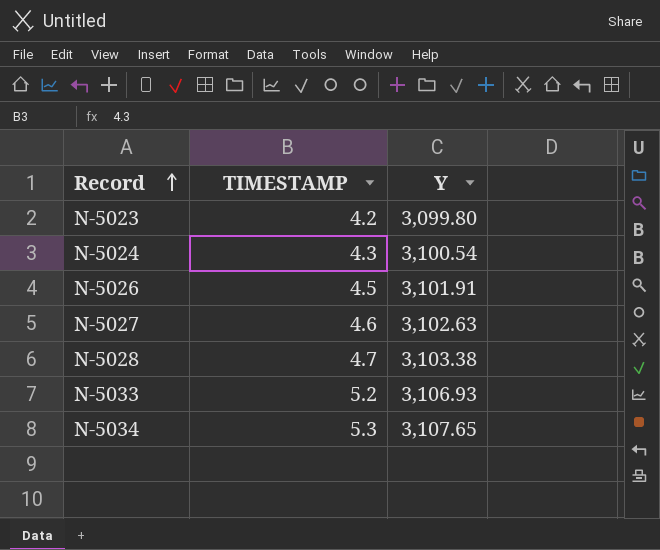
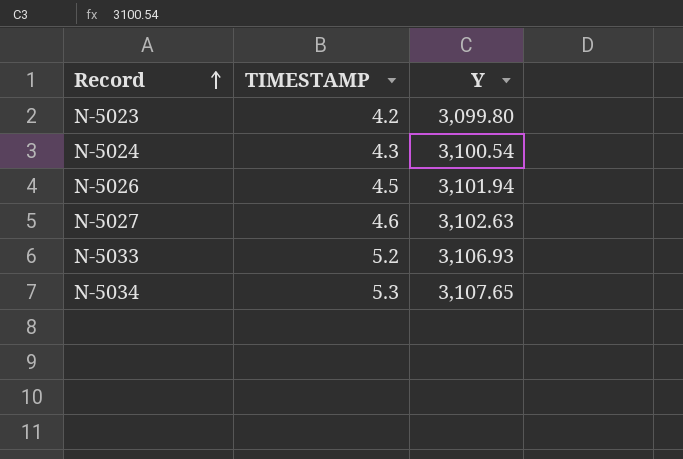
row N-5028: 4.7 | 3,103.38 -> none
N-5026 | Y: 3,101.91 -> 3,101.94

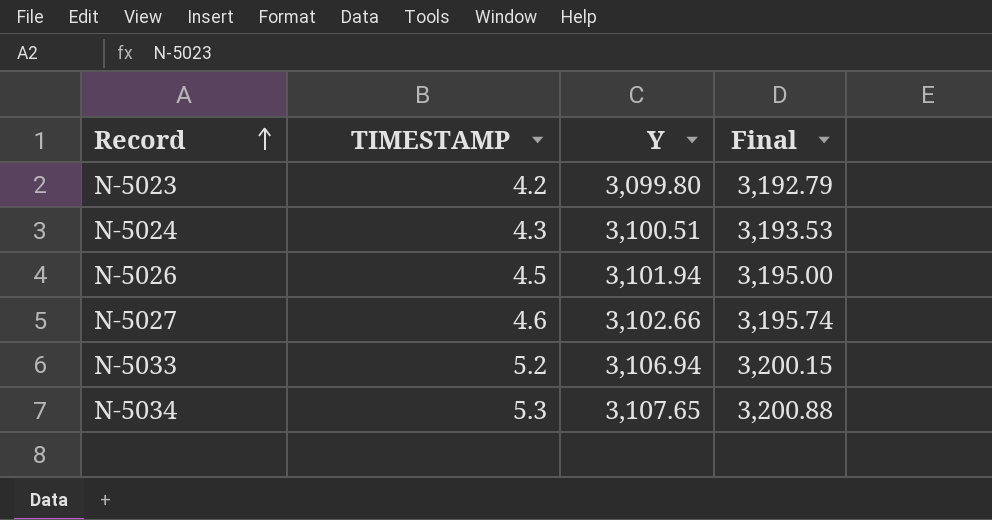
column Final | formula: none -> [Y] * 1.03
N-5024 | Y: 3,100.54 -> 3,100.51
N-5027 | Y: 3,102.63 -> 3,102.66
N-5033 | Y: 3,106.93 -> 3,106.94

